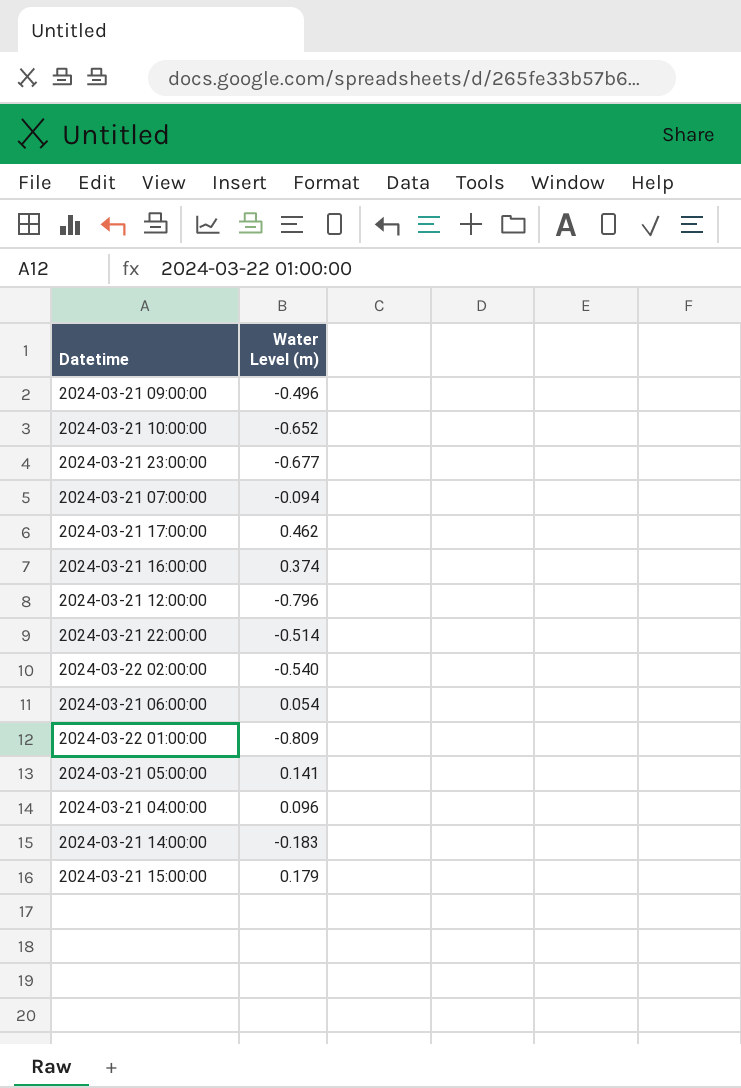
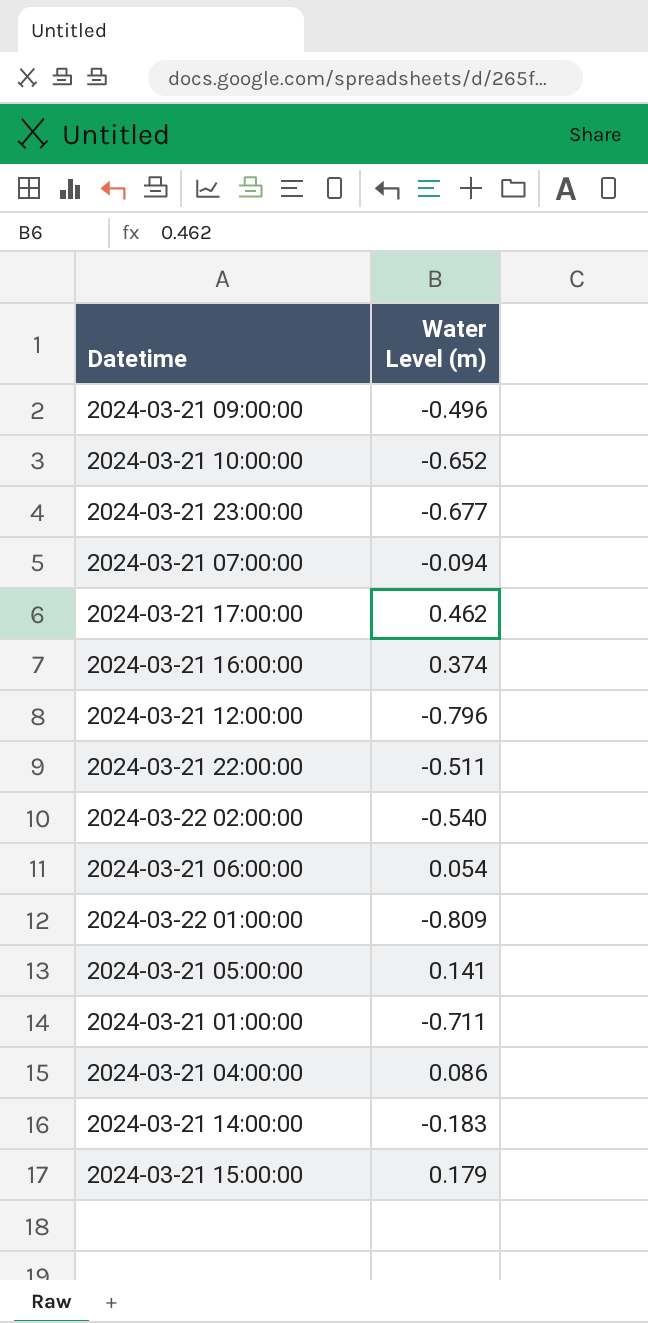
2024-03-21 22:00:00 | Water Level (m): -0.514 -> -0.511
row 2024-03-21 01:00:00: none -> -0.711
2024-03-21 04:00:00 | Water Level (m): 0.096 -> 0.086

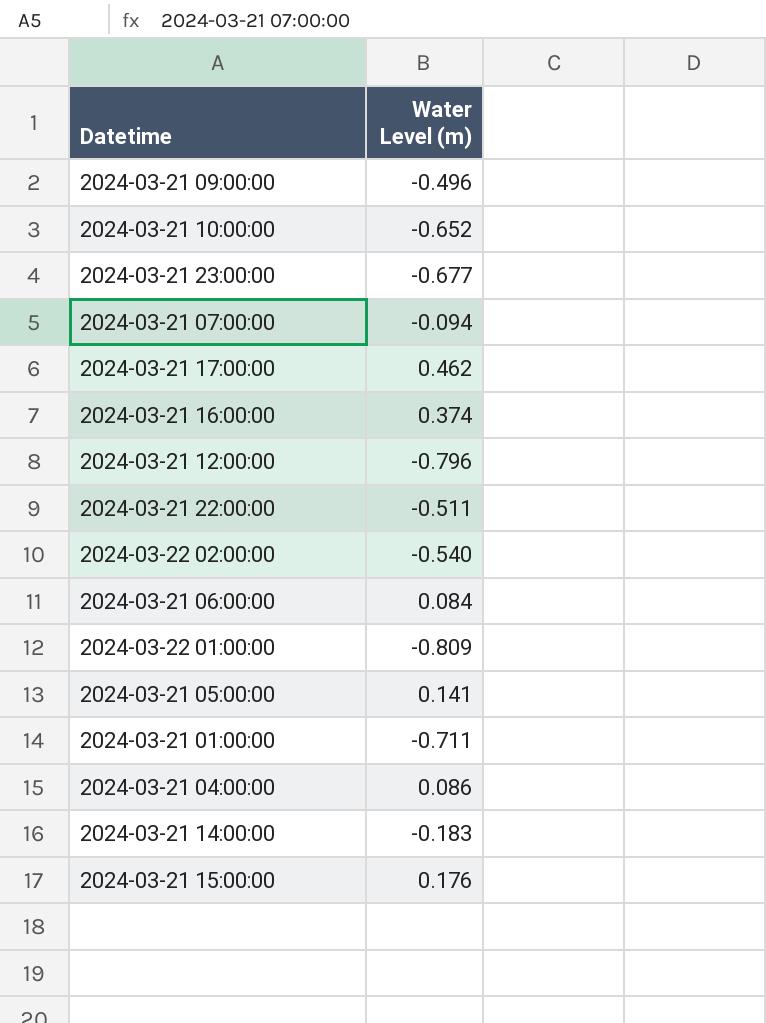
2024-03-21 06:00:00 | Water Level (m): 0.054 -> 0.084
2024-03-21 15:00:00 | Water Level (m): 0.179 -> 0.176

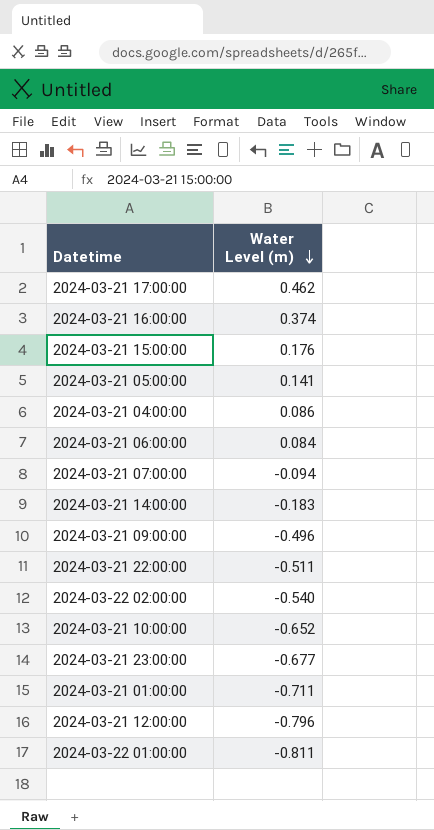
row order: none -> Water Level (m) descending
2024-03-22 01:00:00 | Water Level (m): -0.809 -> -0.811

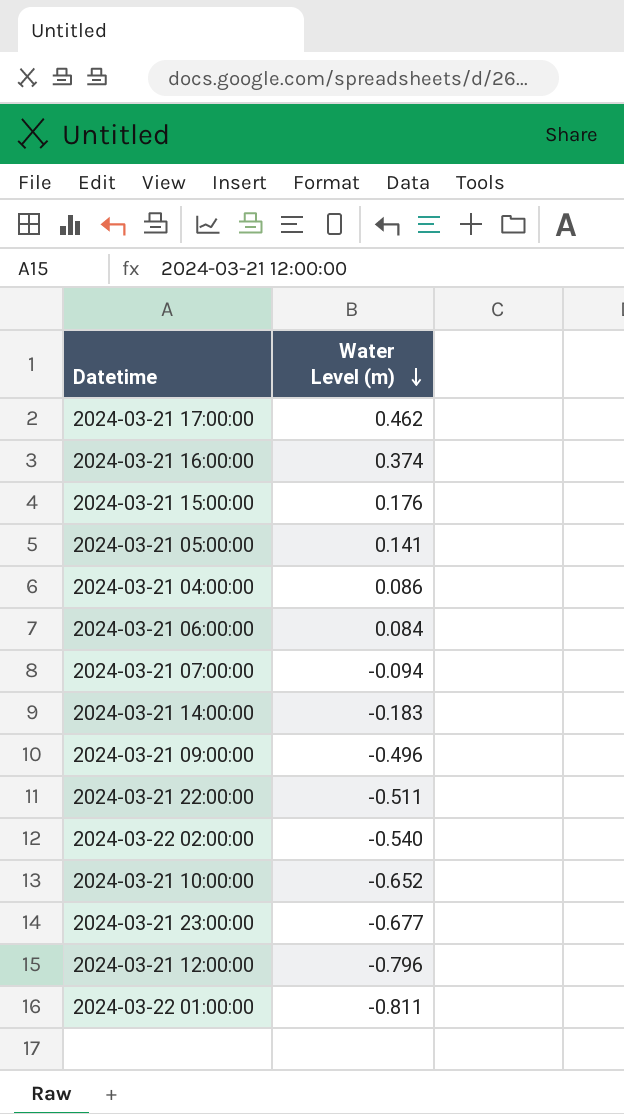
row 2024-03-21 01:00:00: -0.711 -> none

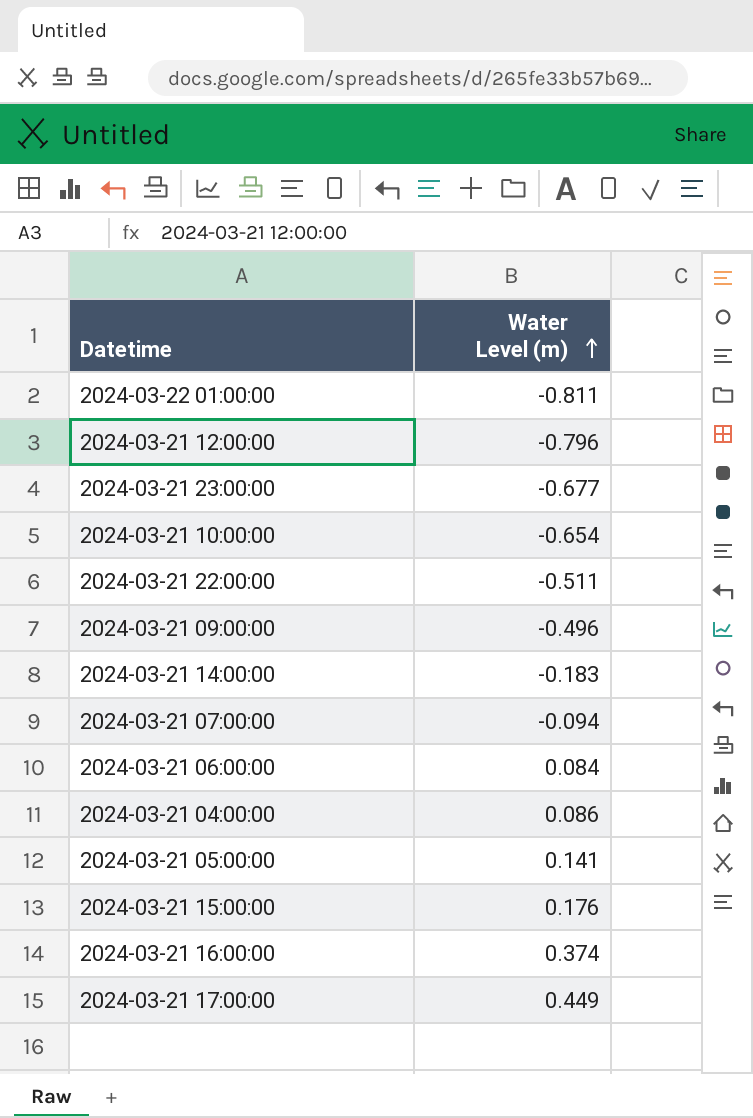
row order: Water Level (m) descending -> Water Level (m) ascending
row 2024-03-22 02:00:00: -0.540 -> none
2024-03-21 10:00:00 | Water Level (m): -0.652 -> -0.654
2024-03-21 17:00:00 | Water Level (m): 0.462 -> 0.449

